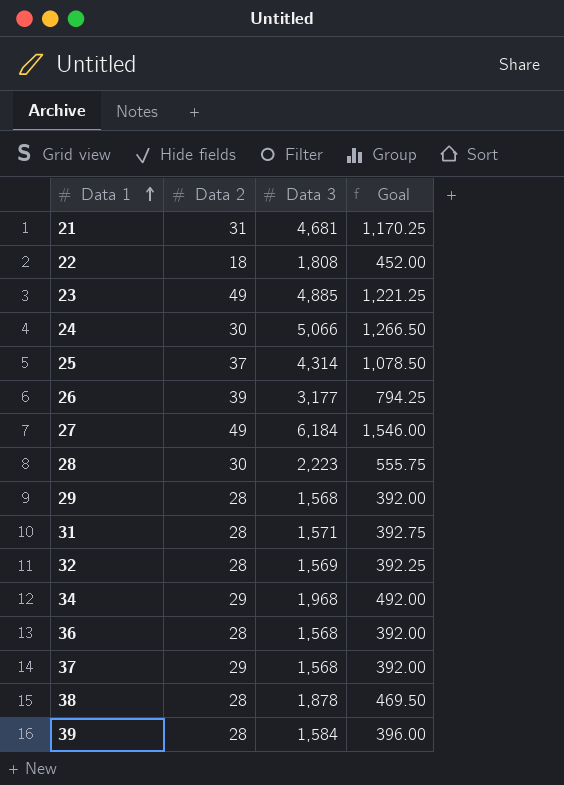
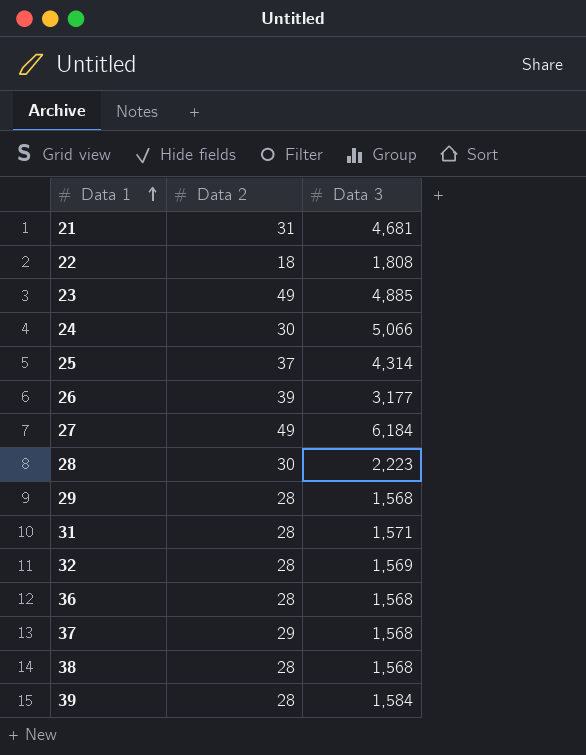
column Goal | formula: [Data 3] * 0.25 -> none
row 34: 29 | 1,968 | 492.00 -> none
38 | Data 3: 1,878 -> 1,568

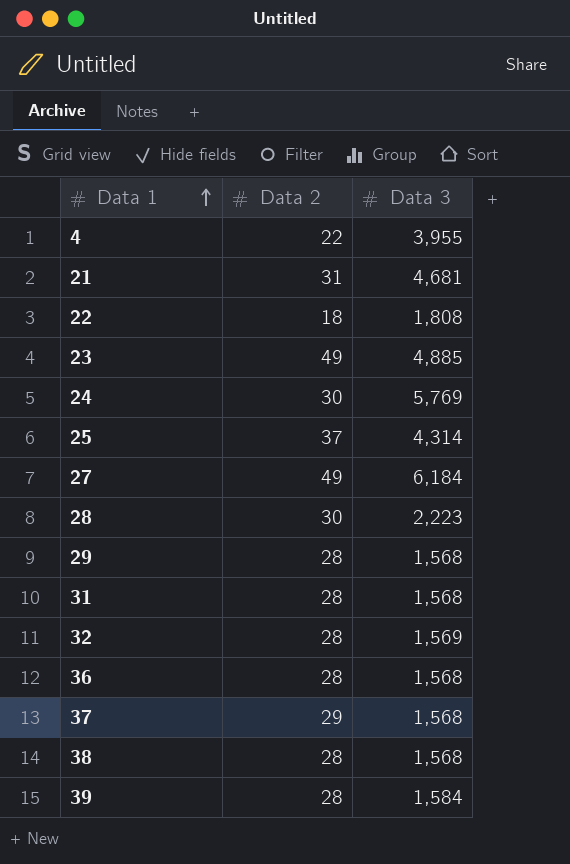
row 26: 39 | 3,177 -> none
row 4: none -> 22 | 3,955
24 | Data 3: 5,066 -> 5,769
31 | Data 3: 1,571 -> 1,568

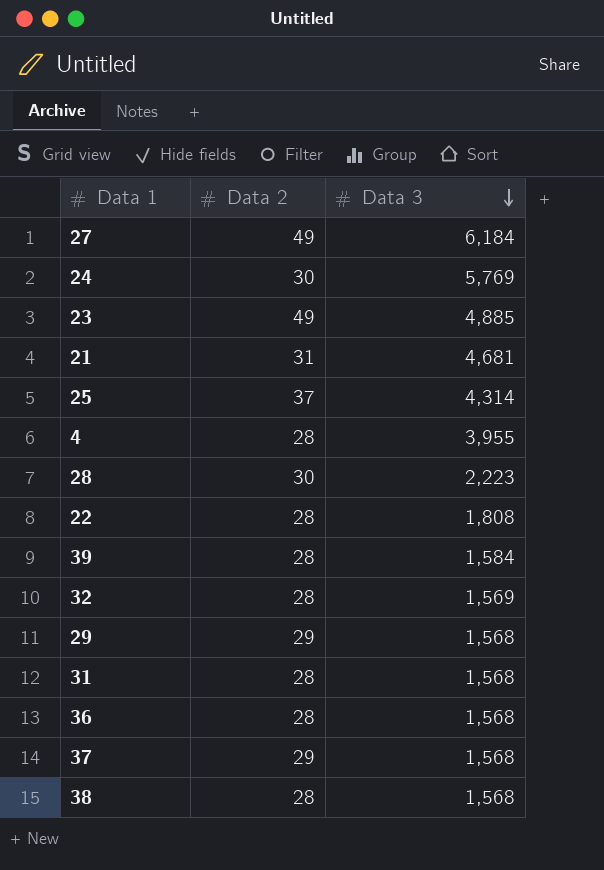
row order: Data 1 ascending -> Data 3 descending
4 | Data 2: 22 -> 28
22 | Data 2: 18 -> 28
29 | Data 2: 28 -> 29

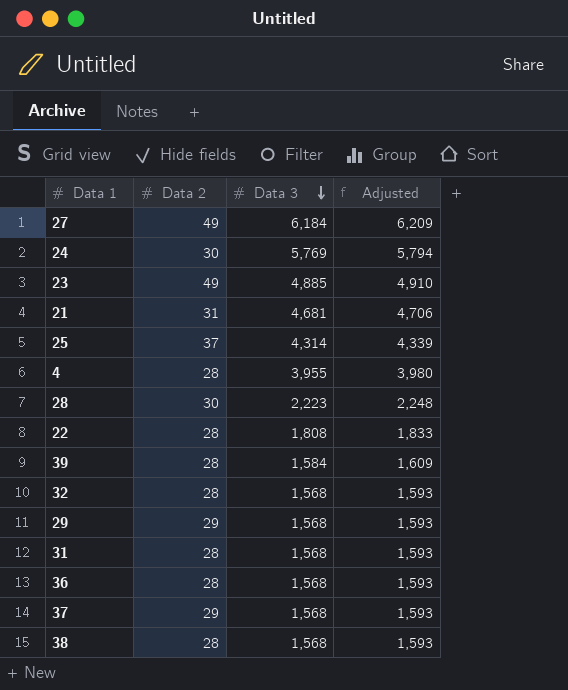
column Adjusted | formula: none -> [Data 3] + 25
32 | Data 3: 1,569 -> 1,568

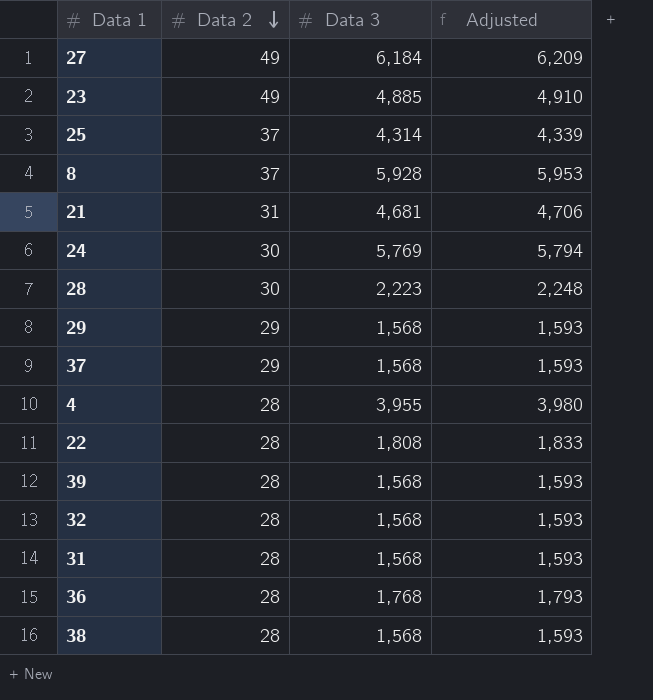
row order: Data 3 descending -> Data 2 descending
row 8: none -> 37 | 5,928 | 5,953
39 | Data 3: 1,584 -> 1,568
39 | Adjusted: 1,609 -> 1,593
36 | Data 3: 1,568 -> 1,768
36 | Adjusted: 1,593 -> 1,793

